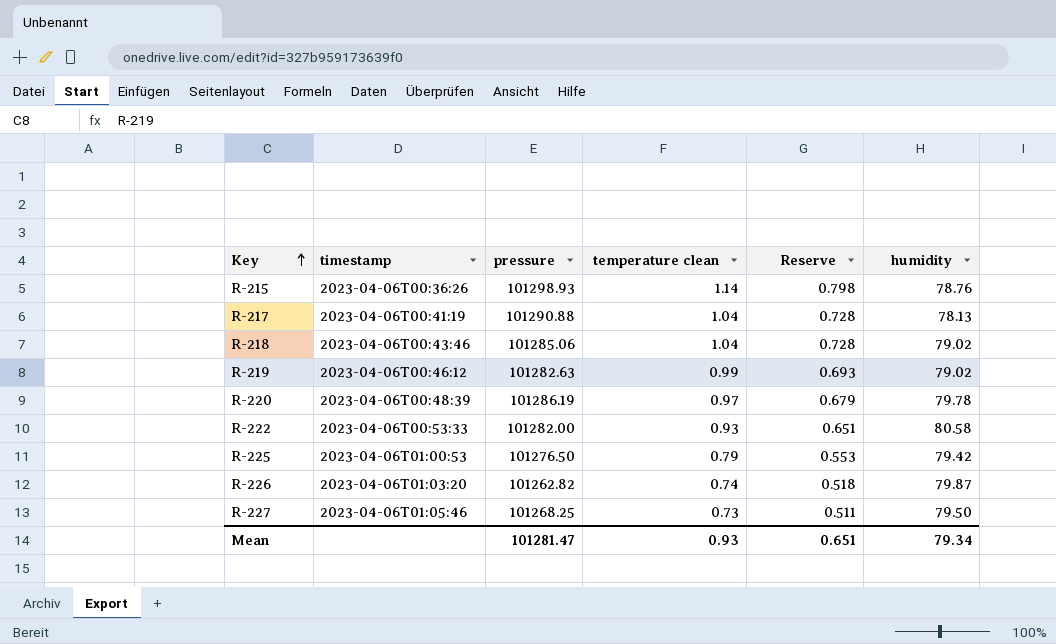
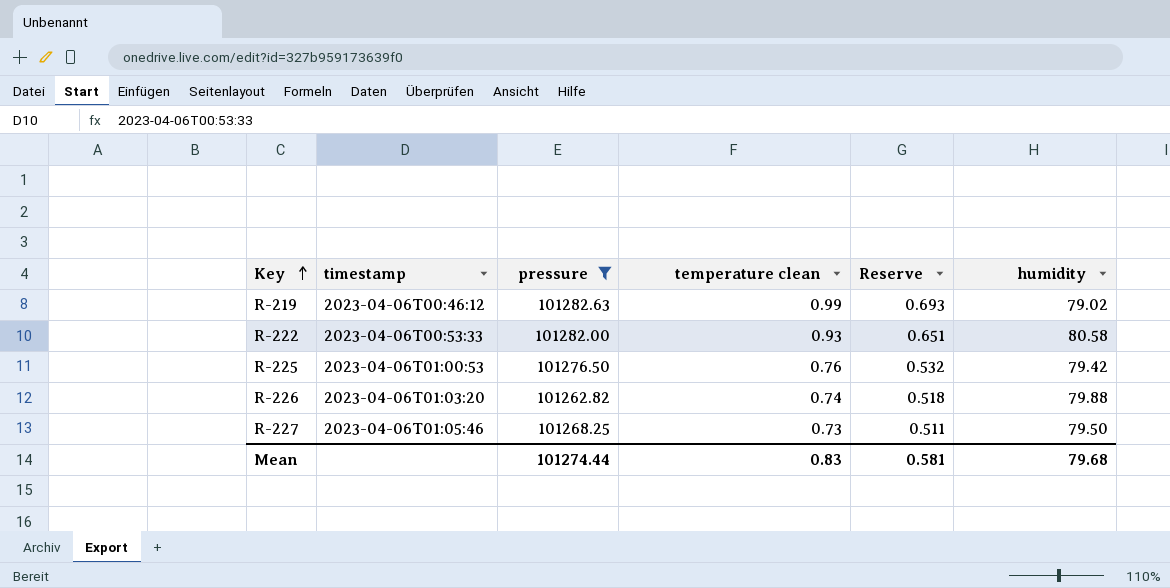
filter: none -> pressure <= 101282.63
R-225 | temperature clean: 0.79 -> 0.76
R-225 | Reserve: 0.553 -> 0.532
R-226 | humidity: 79.87 -> 79.88
Mean | pressure: 101281.47 -> 101274.44
Mean | temperature clean: 0.93 -> 0.83
Mean | Reserve: 0.651 -> 0.581
Mean | humidity: 79.34 -> 79.68

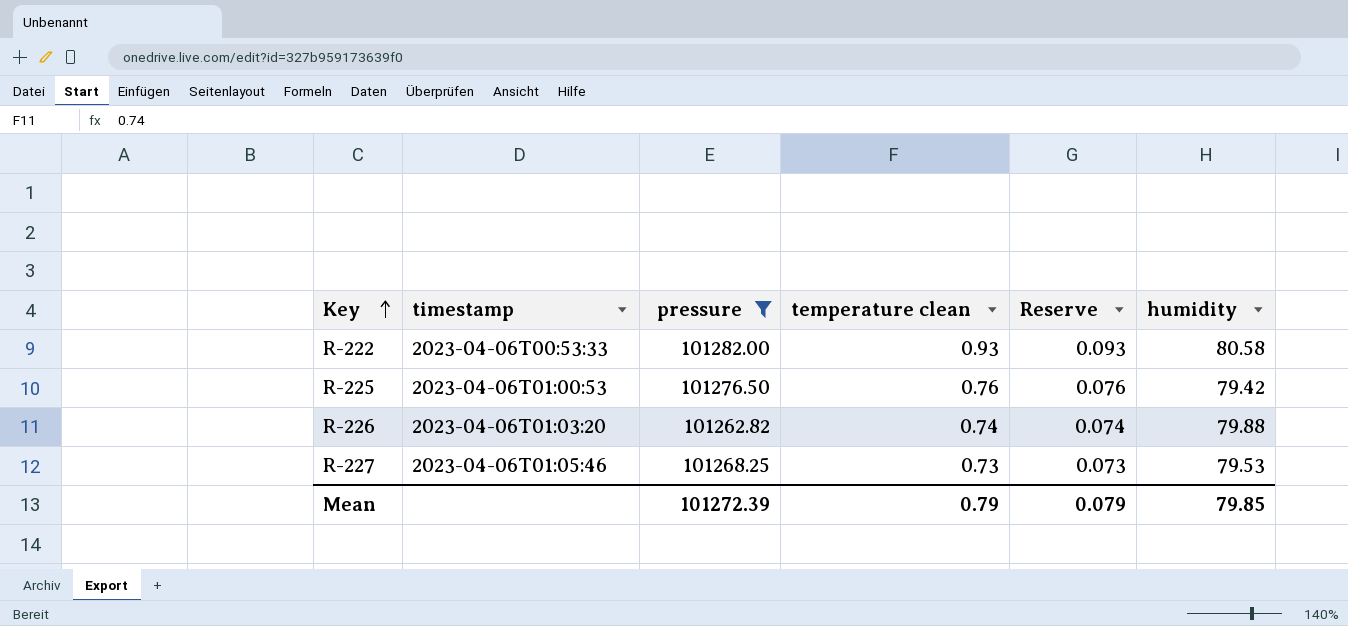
column Reserve | formula: [temperature clean] * 0.7 -> [temperature clean] * 0.1
row R-219: 2023-04-06T00:46:12 | 101282.63 | 0.99 | 0.693 | 79.02 -> none
R-227 | humidity: 79.50 -> 79.53
Mean | pressure: 101274.44 -> 101272.39
Mean | temperature clean: 0.83 -> 0.79
Mean | Reserve: 0.581 -> 0.079
Mean | humidity: 79.68 -> 79.85

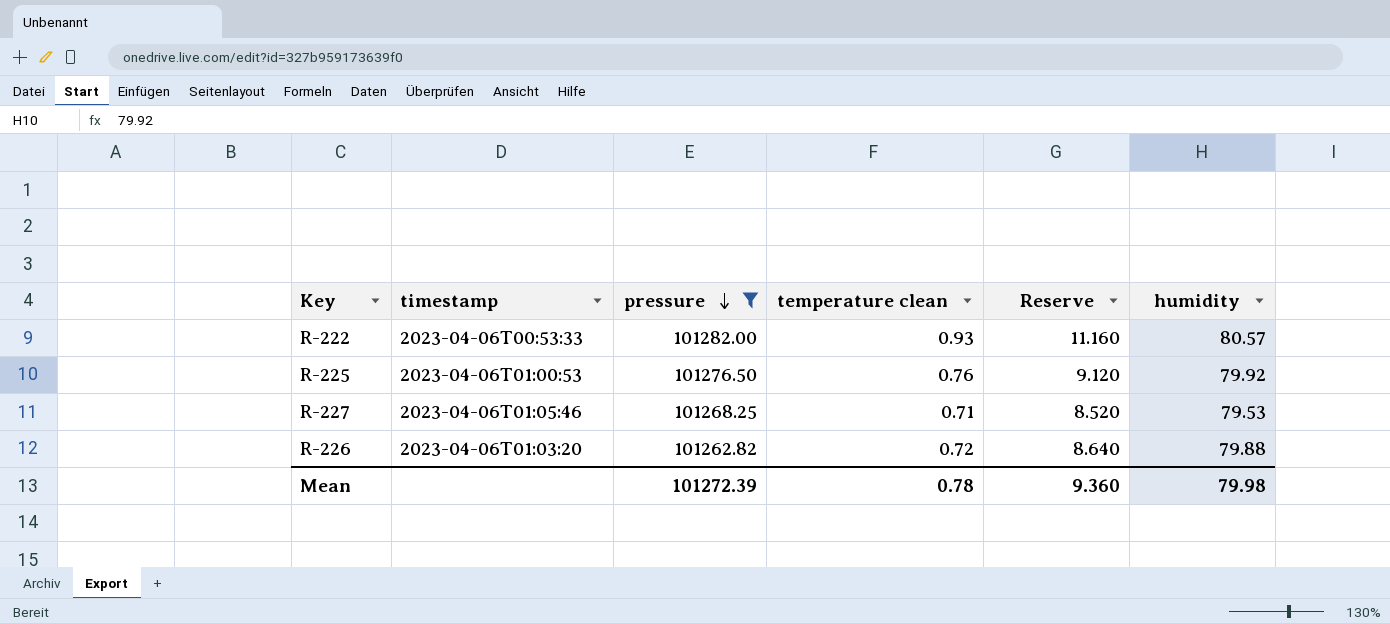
row order: Key ascending -> pressure descending
column Reserve | formula: [temperature clean] * 0.1 -> [temperature clean] * 12
R-222 | humidity: 80.58 -> 80.57
R-225 | humidity: 79.42 -> 79.92
R-227 | temperature clean: 0.73 -> 0.71
R-226 | temperature clean: 0.74 -> 0.72
Mean | temperature clean: 0.79 -> 0.78
Mean | Reserve: 0.079 -> 9.360
Mean | humidity: 79.85 -> 79.98

